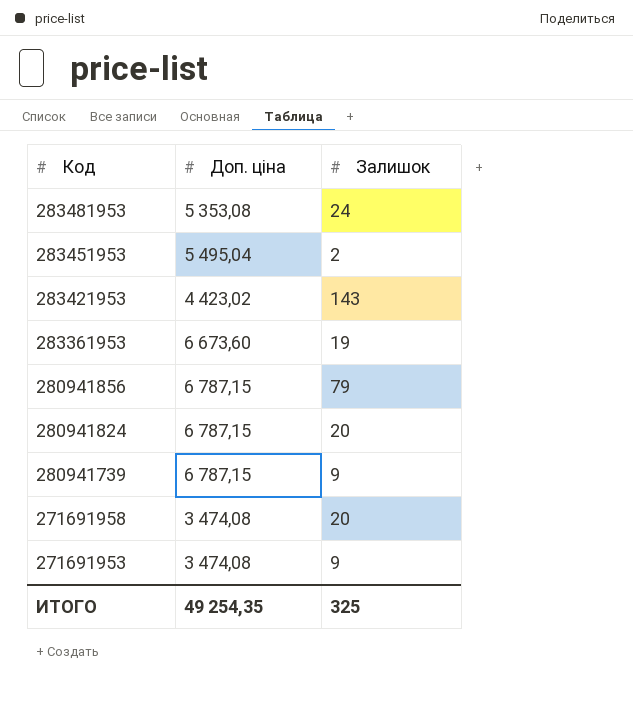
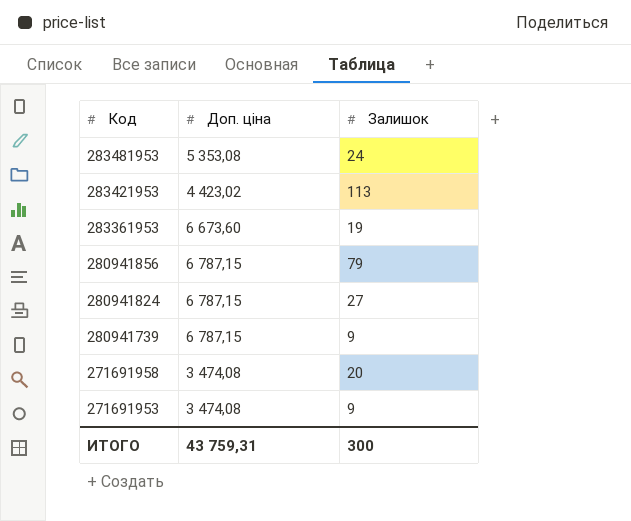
row 283451953: 5 495,04 | 2 -> none
283421953 | Залишок: 143 -> 113
280941824 | Залишок: 20 -> 27
ИТОГО | Доп. ціна: 49 254,35 -> 43 759,31
ИТОГО | Залишок: 325 -> 300

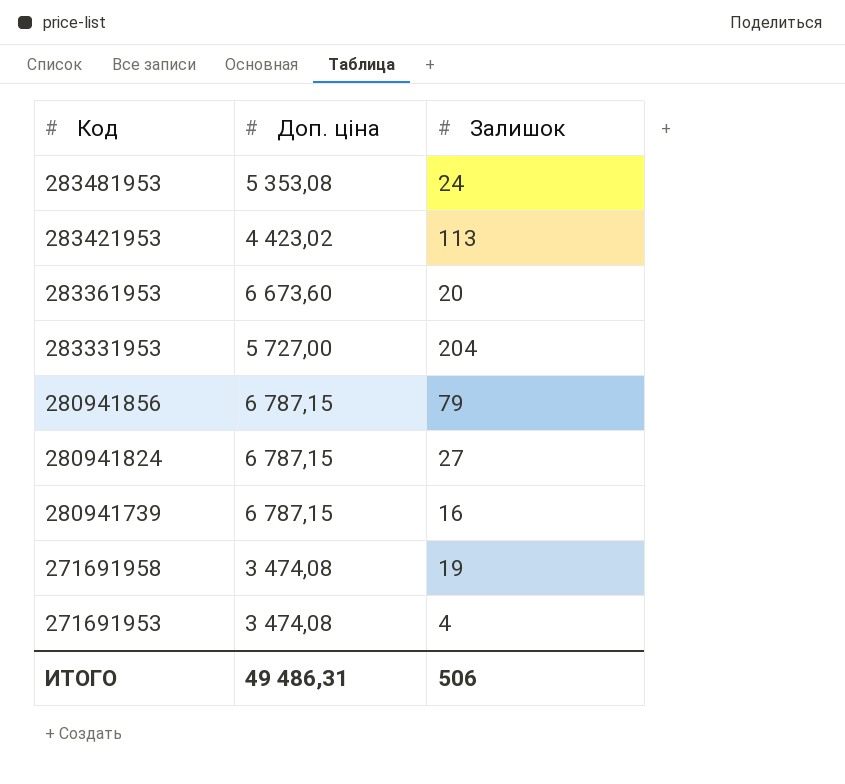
283361953 | Залишок: 19 -> 20
row 283331953: none -> 5 727,00 | 204
280941739 | Залишок: 9 -> 16
271691958 | Залишок: 20 -> 19
271691953 | Залишок: 9 -> 4
ИТОГО | Доп. ціна: 43 759,31 -> 49 486,31
ИТОГО | Залишок: 300 -> 506

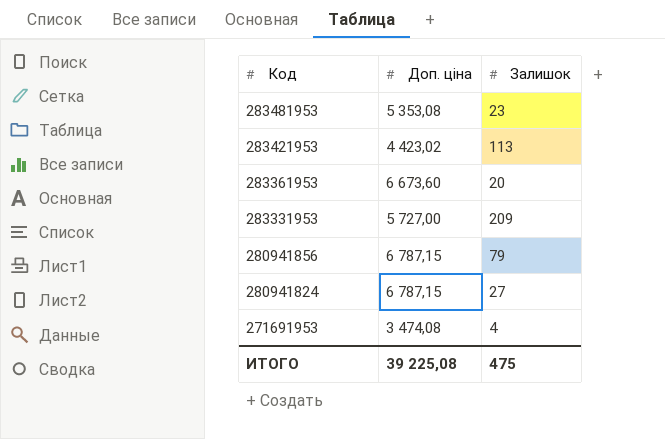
row 280941739: 6 787,15 | 16 -> none
row 271691958: 3 474,08 | 19 -> none
283481953 | Залишок: 24 -> 23
283331953 | Залишок: 204 -> 209
ИТОГО | Доп. ціна: 49 486,31 -> 39 225,08
ИТОГО | Залишок: 506 -> 475

